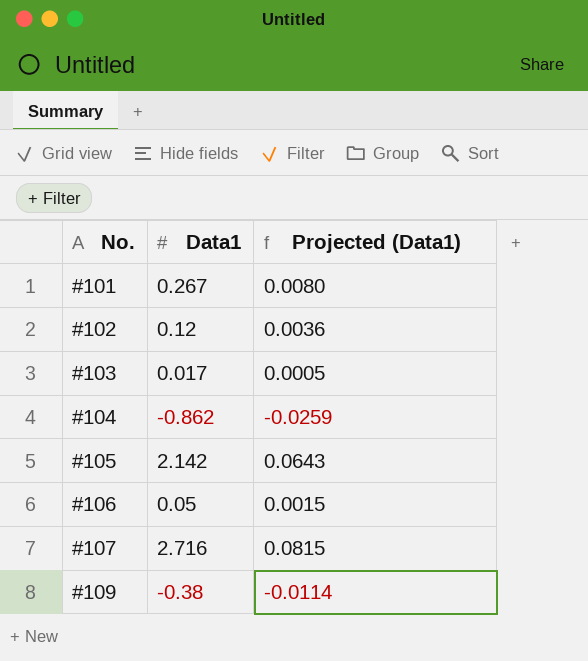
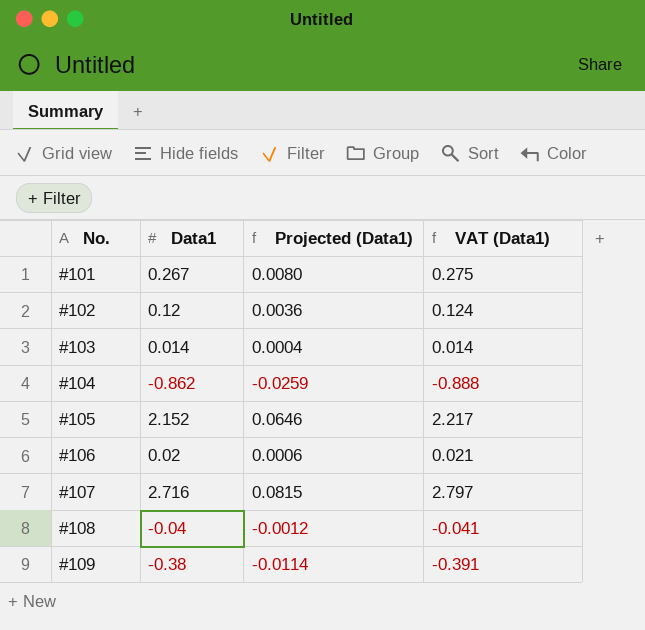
column VAT (Data1) | formula: none -> [Data1] * 1.03
#103 | Data1: 0.017 -> 0.014
#103 | Projected (Data1): 0.0005 -> 0.0004
#105 | Data1: 2.142 -> 2.152
#105 | Projected (Data1): 0.0643 -> 0.0646
#106 | Data1: 0.05 -> 0.02
#106 | Projected (Data1): 0.0015 -> 0.0006
row #108: none -> -0.04 | -0.0012 | -0.041

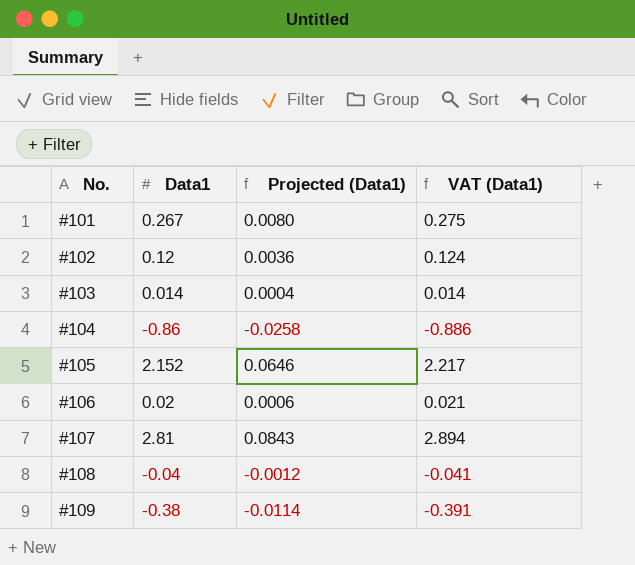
#104 | Data1: -0.862 -> -0.86
#104 | Projected (Data1): -0.0259 -> -0.0258
#104 | VAT (Data1): -0.888 -> -0.886
#107 | Data1: 2.716 -> 2.81
#107 | Projected (Data1): 0.0815 -> 0.0843
#107 | VAT (Data1): 2.797 -> 2.894

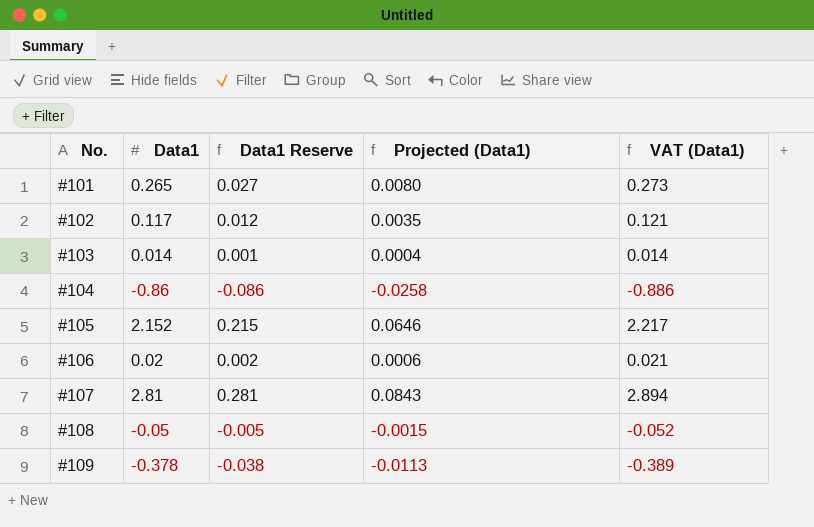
column Data1 Reserve | formula: none -> [Data1] * 0.1
#101 | Data1: 0.267 -> 0.265
#101 | VAT (Data1): 0.275 -> 0.273
#102 | Data1: 0.12 -> 0.117
#102 | Projected (Data1): 0.0036 -> 0.0035
#102 | VAT (Data1): 0.124 -> 0.121
#108 | Data1: -0.04 -> -0.05
#108 | Projected (Data1): -0.0012 -> -0.0015
#108 | VAT (Data1): -0.041 -> -0.052
#109 | Data1: -0.38 -> -0.378
#109 | Projected (Data1): -0.0114 -> -0.0113
#109 | VAT (Data1): -0.391 -> -0.389

